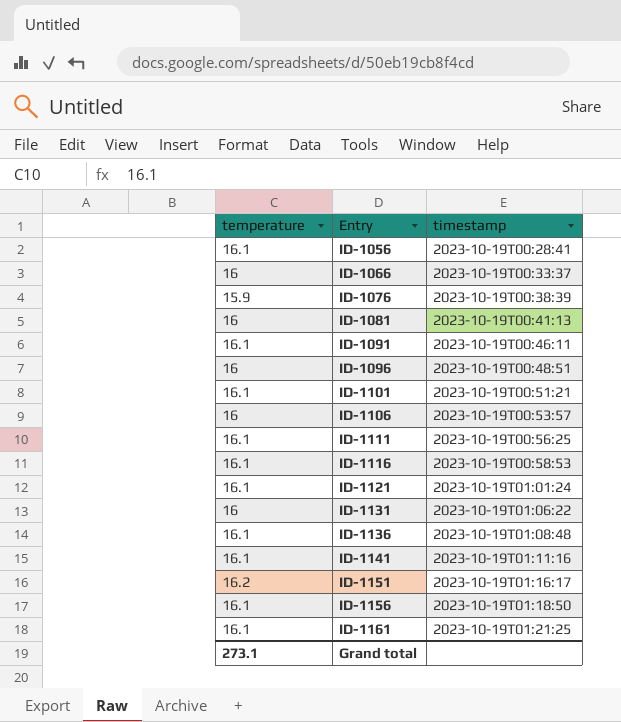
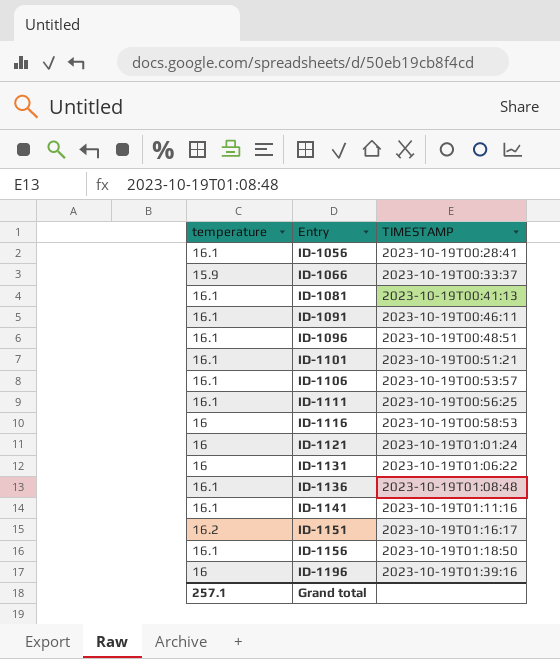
column name: timestamp -> TIMESTAMP
row ID-1076: 15.9 | 2023-10-19T00:38:39 -> none
row ID-1161: 16.1 | 2023-10-19T01:21:25 -> none
ID-1066 | temperature: 16 -> 15.9
ID-1081 | temperature: 16 -> 16.1
ID-1096 | temperature: 16 -> 16.1
ID-1106 | temperature: 16 -> 16.1
ID-1116 | temperature: 16.1 -> 16
ID-1121 | temperature: 16.1 -> 16
row ID-1196: none -> 16 | 2023-10-19T01:39:16
Grand total | temperature: 273.1 -> 257.1

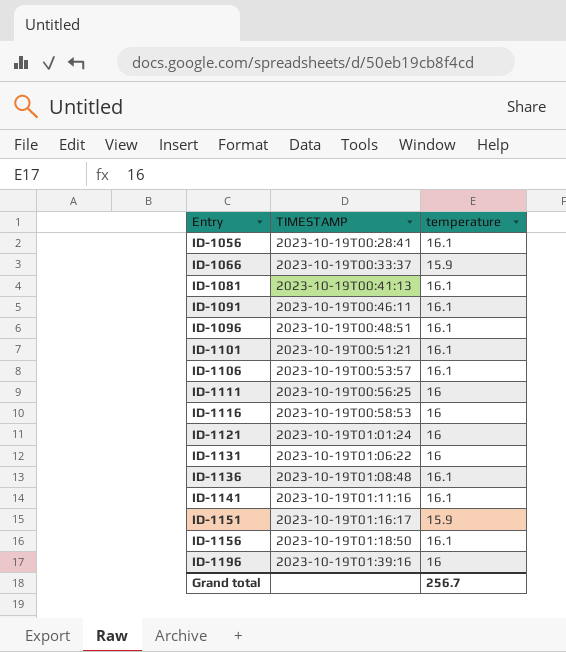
column temperature | position: 1 -> 3
ID-1111 | temperature: 16.1 -> 16
ID-1151 | temperature: 16.2 -> 15.9
Grand total | temperature: 257.1 -> 256.7

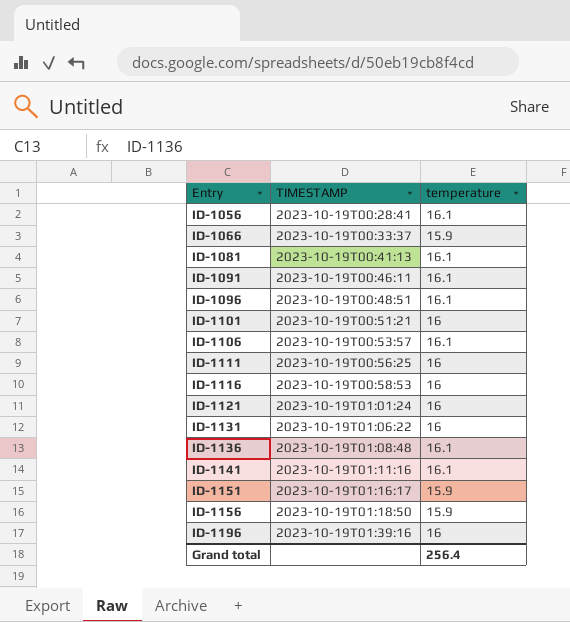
ID-1101 | temperature: 16.1 -> 16
ID-1156 | temperature: 16.1 -> 15.9
Grand total | temperature: 256.7 -> 256.4

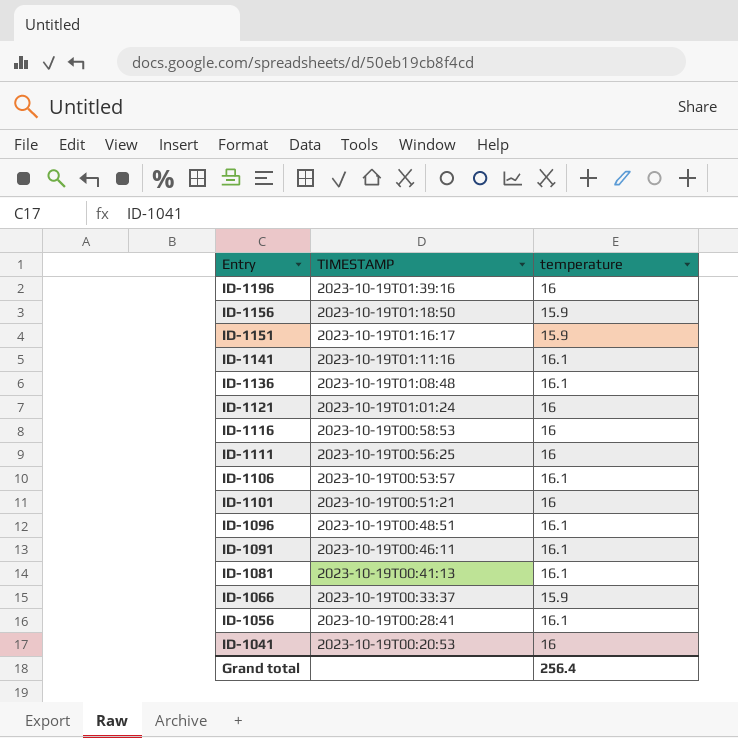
row order: Entry ascending -> Entry descending
row ID-1131: 2023-10-19T01:06:22 | 16 -> none
row ID-1041: none -> 2023-10-19T00:20:53 | 16

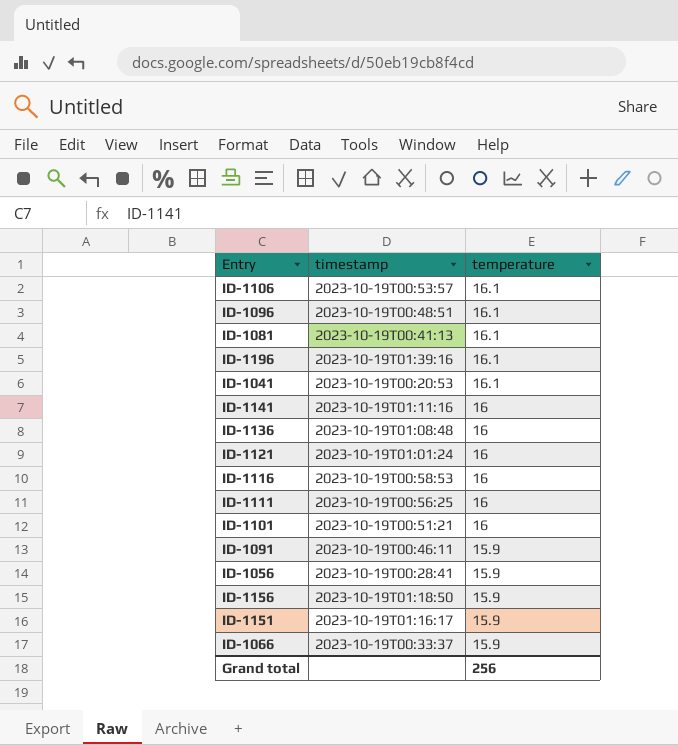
row order: Entry descending -> temperature descending
column name: TIMESTAMP -> timestamp
ID-1196 | temperature: 16 -> 16.1
ID-1041 | temperature: 16 -> 16.1
ID-1141 | temperature: 16.1 -> 16
ID-1136 | temperature: 16.1 -> 16
ID-1091 | temperature: 16.1 -> 15.9
ID-1056 | temperature: 16.1 -> 15.9
Grand total | temperature: 256.4 -> 256

